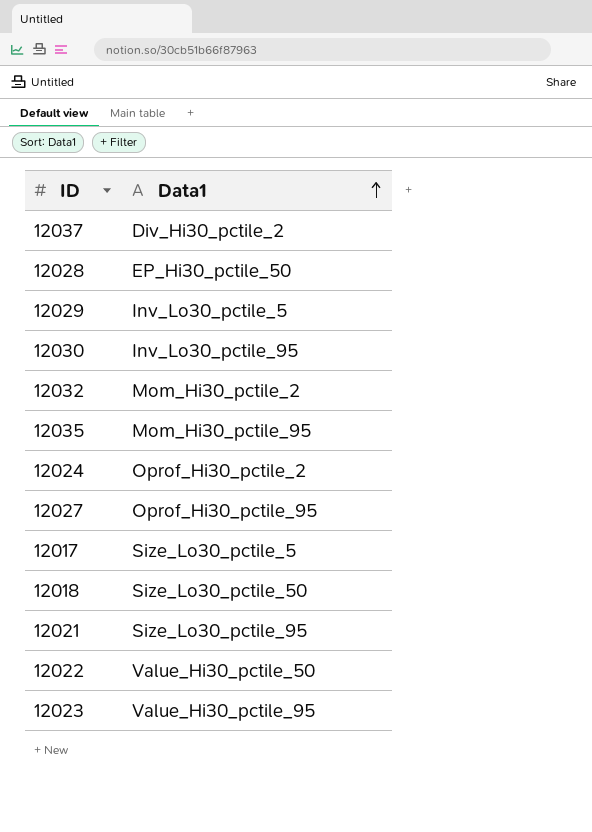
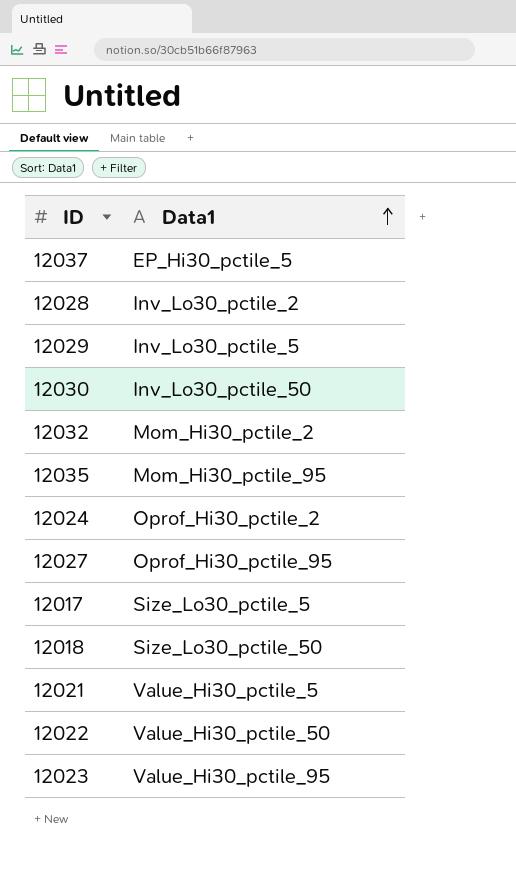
12037 | Data1: Div_Hi30_pctile_2 -> EP_Hi30_pctile_5
12028 | Data1: EP_Hi30_pctile_50 -> Inv_Lo30_pctile_2
12030 | Data1: Inv_Lo30_pctile_95 -> Inv_Lo30_pctile_50
12021 | Data1: Size_Lo30_pctile_95 -> Value_Hi30_pctile_5

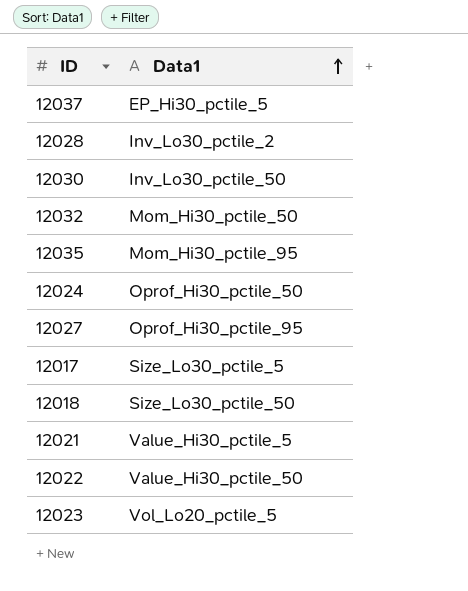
row 12029: Inv_Lo30_pctile_5 -> none
12032 | Data1: Mom_Hi30_pctile_2 -> Mom_Hi30_pctile_50
12024 | Data1: Oprof_Hi30_pctile_2 -> Oprof_Hi30_pctile_50
12023 | Data1: Value_Hi30_pctile_95 -> Vol_Lo20_pctile_5

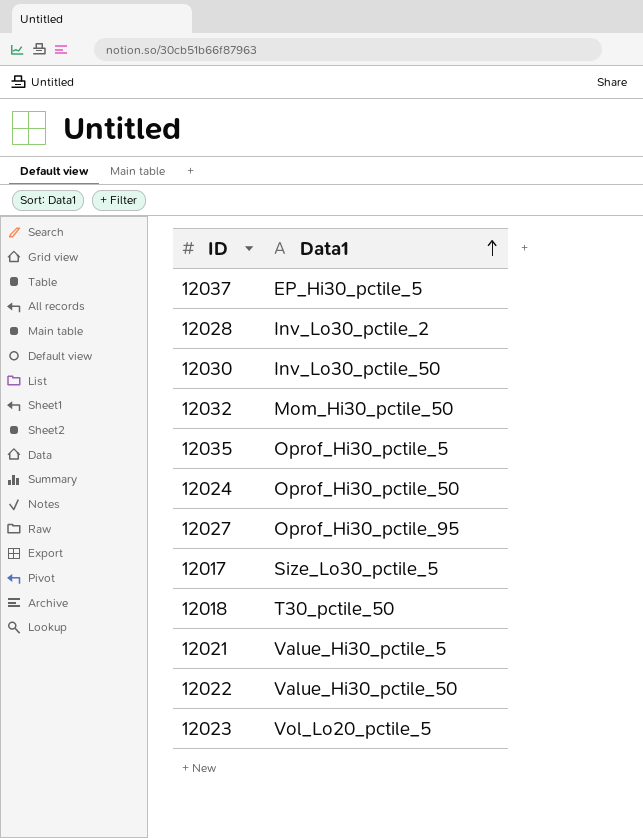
12035 | Data1: Mom_Hi30_pctile_95 -> Oprof_Hi30_pctile_5
12018 | Data1: Size_Lo30_pctile_50 -> T30_pctile_50

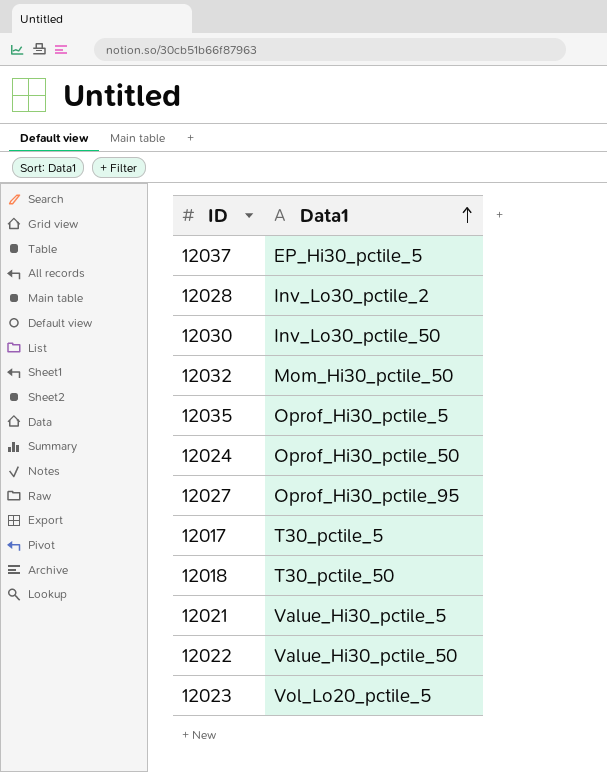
12017 | Data1: Size_Lo30_pctile_5 -> T30_pctile_5

